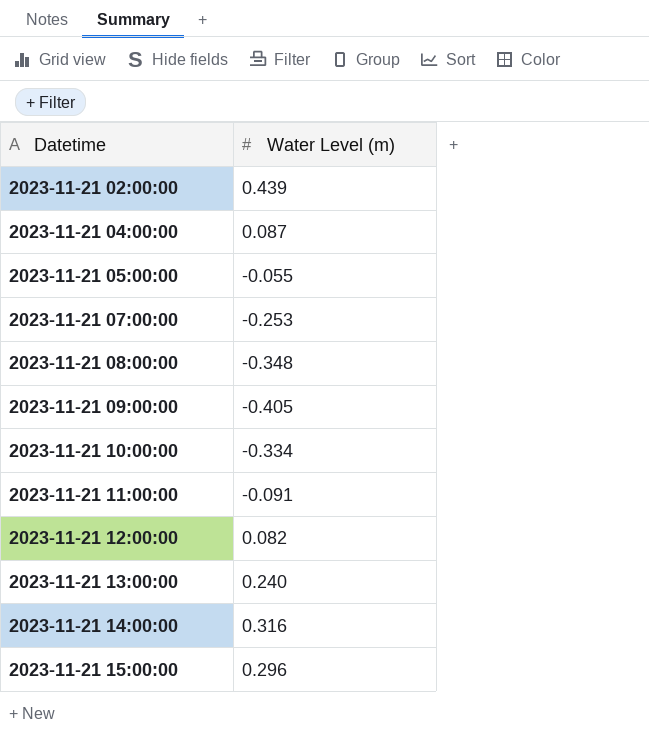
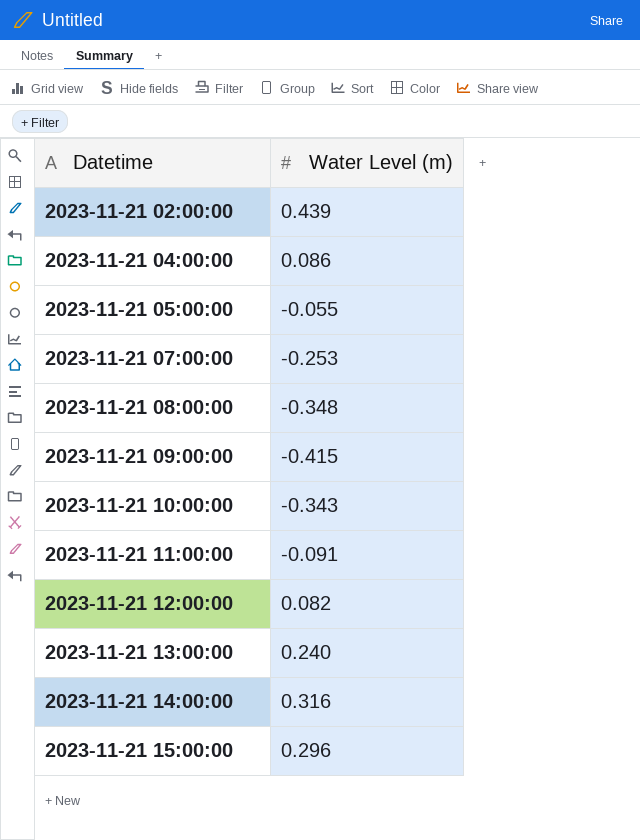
2023-11-21 04:00:00 | Water Level (m): 0.087 -> 0.086
2023-11-21 09:00:00 | Water Level (m): -0.405 -> -0.415
2023-11-21 10:00:00 | Water Level (m): -0.334 -> -0.343

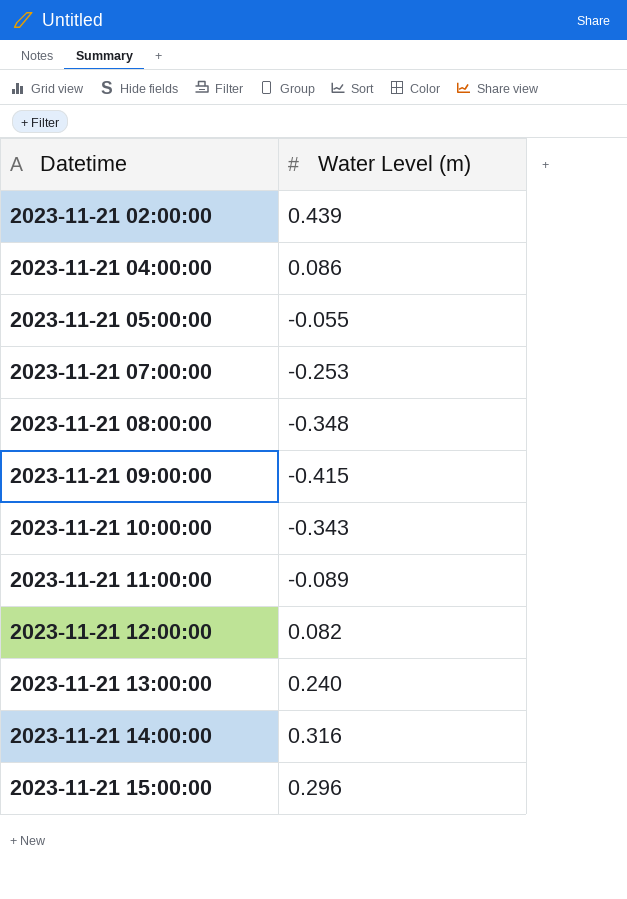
2023-11-21 11:00:00 | Water Level (m): -0.091 -> -0.089

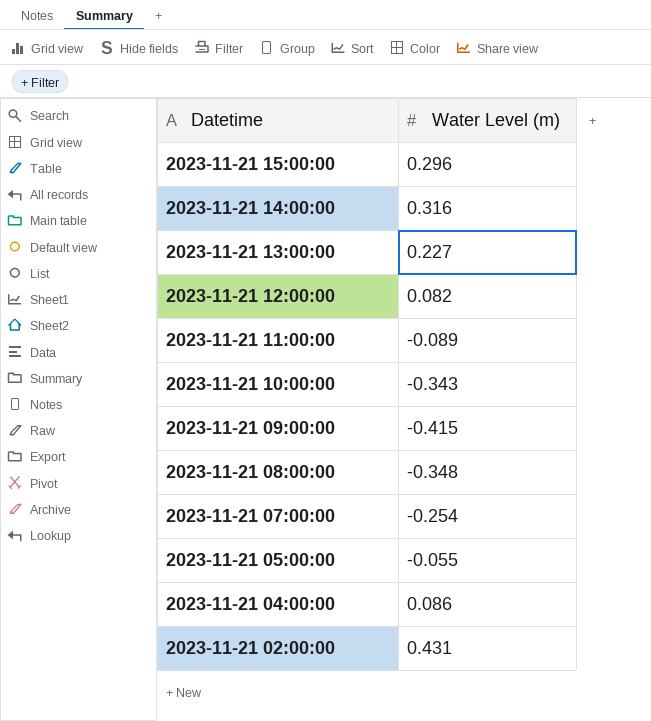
row order: Datetime ascending -> Datetime descending
2023-11-21 13:00:00 | Water Level (m): 0.240 -> 0.227
2023-11-21 07:00:00 | Water Level (m): -0.253 -> -0.254
2023-11-21 02:00:00 | Water Level (m): 0.439 -> 0.431

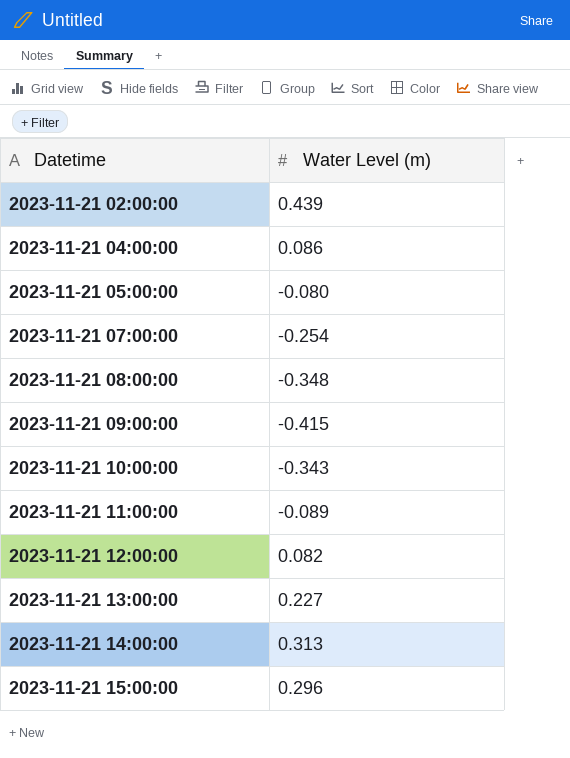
row order: Datetime descending -> Datetime ascending
2023-11-21 02:00:00 | Water Level (m): 0.431 -> 0.439
2023-11-21 05:00:00 | Water Level (m): -0.055 -> -0.080
2023-11-21 14:00:00 | Water Level (m): 0.316 -> 0.313

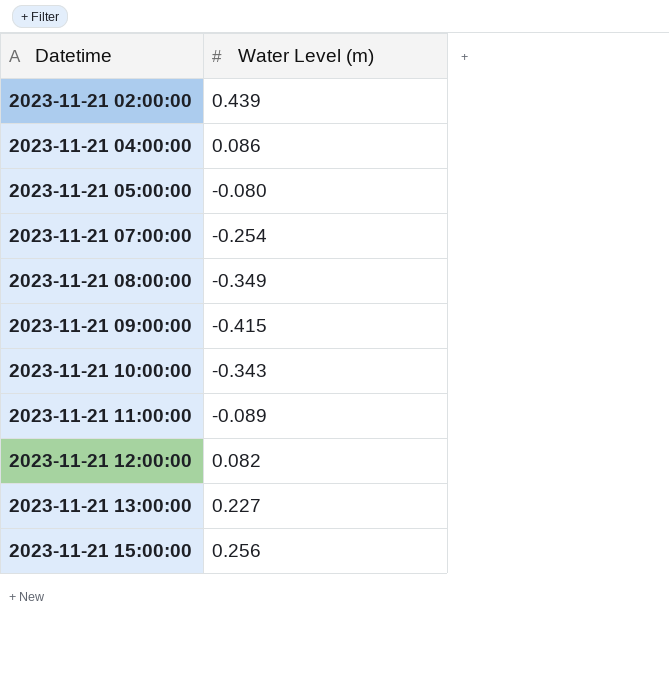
row 2023-11-21 14:00:00: 0.313 -> none
2023-11-21 08:00:00 | Water Level (m): -0.348 -> -0.349
2023-11-21 15:00:00 | Water Level (m): 0.296 -> 0.256

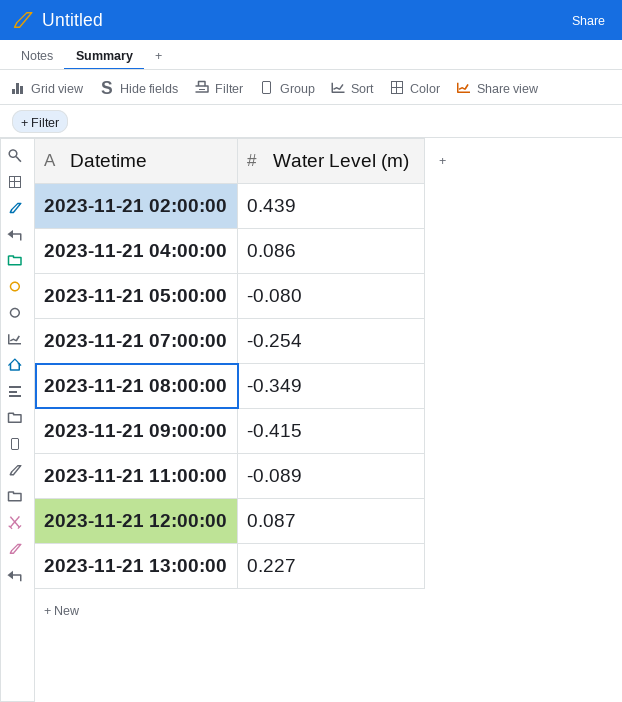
row 2023-11-21 10:00:00: -0.343 -> none
row 2023-11-21 15:00:00: 0.256 -> none
2023-11-21 12:00:00 | Water Level (m): 0.082 -> 0.087

